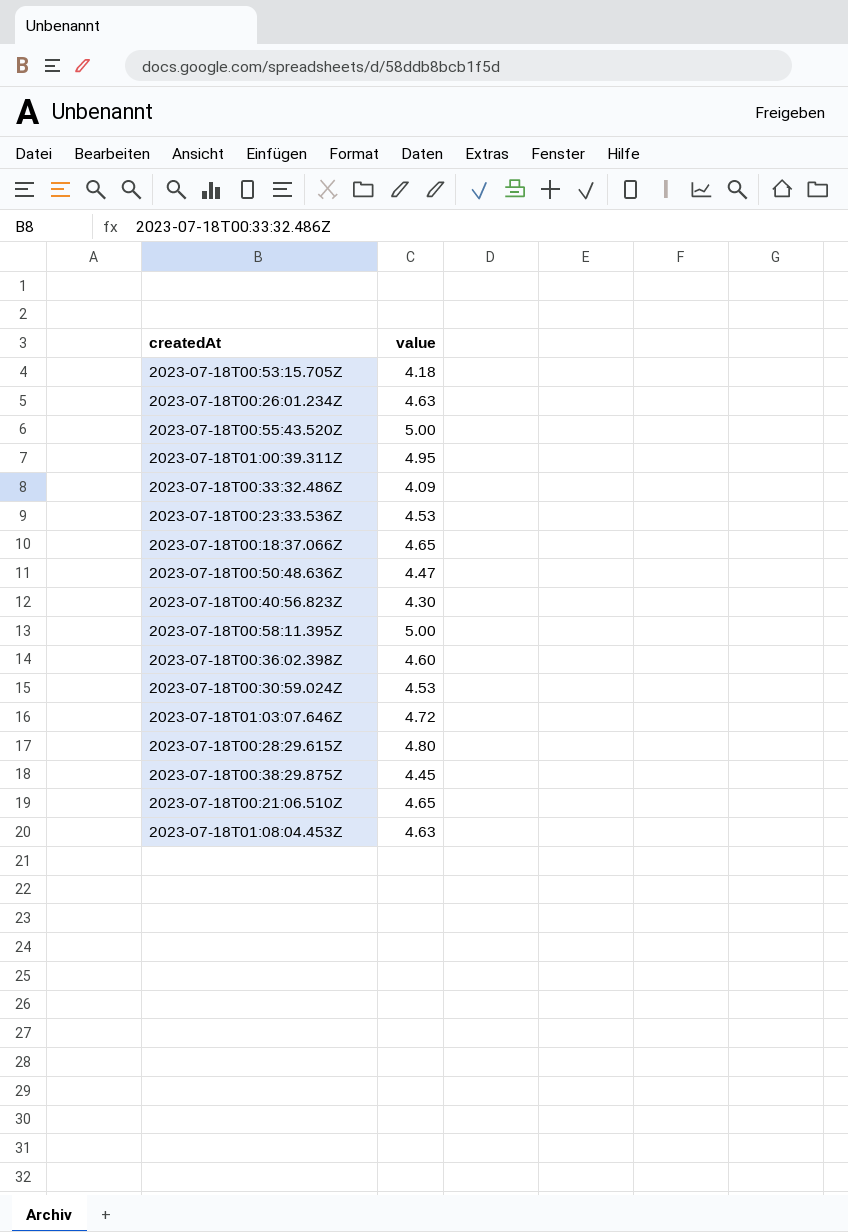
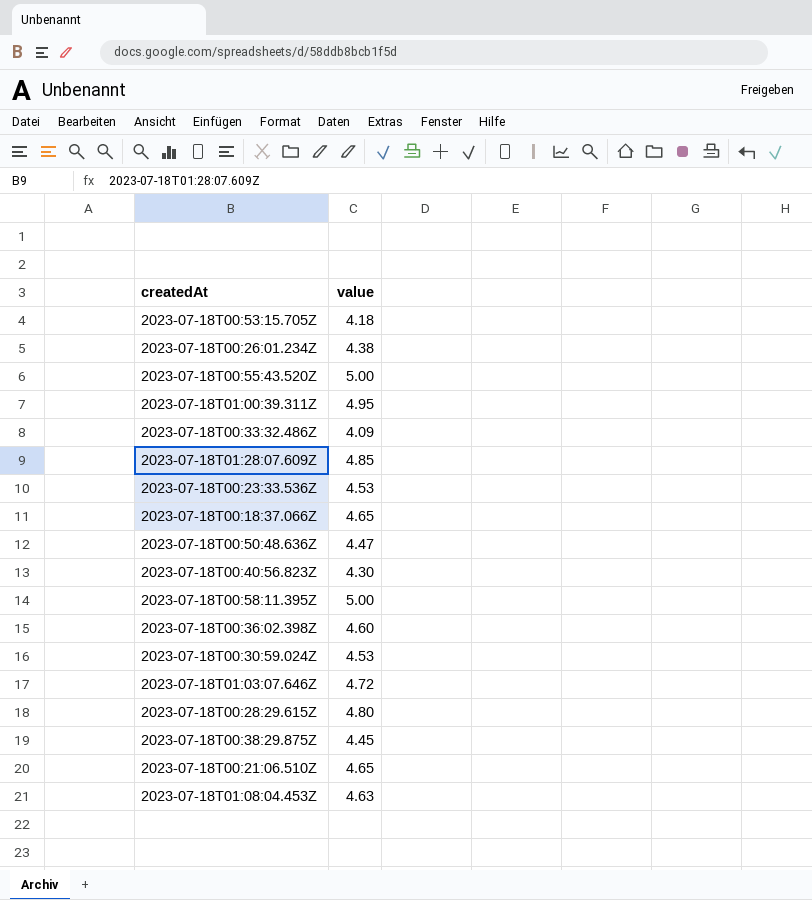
2023-07-18T00:26:01.234Z | value: 4.63 -> 4.38
row 2023-07-18T01:28:07.609Z: none -> 4.85

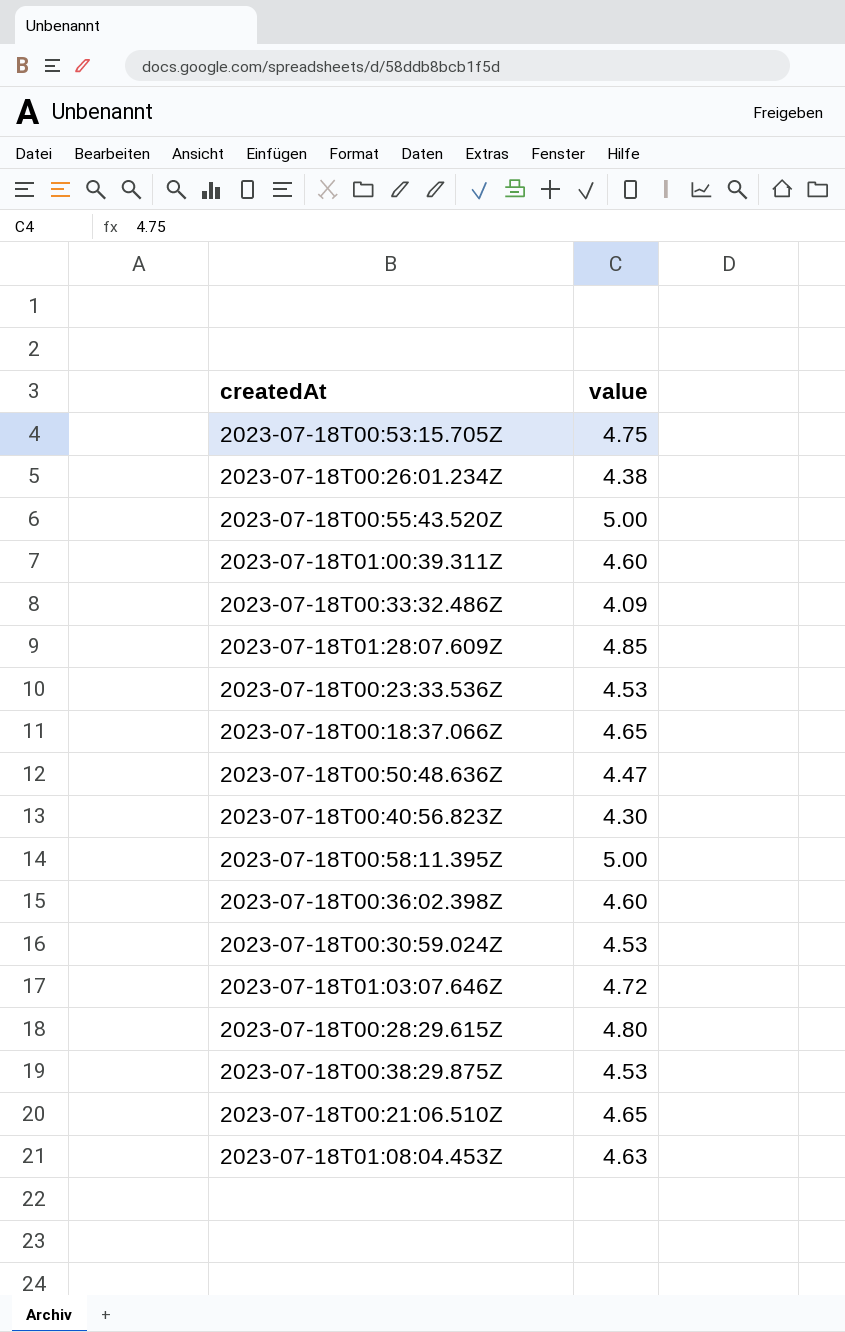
2023-07-18T00:53:15.705Z | value: 4.18 -> 4.75
2023-07-18T01:00:39.311Z | value: 4.95 -> 4.60
2023-07-18T00:38:29.875Z | value: 4.45 -> 4.53

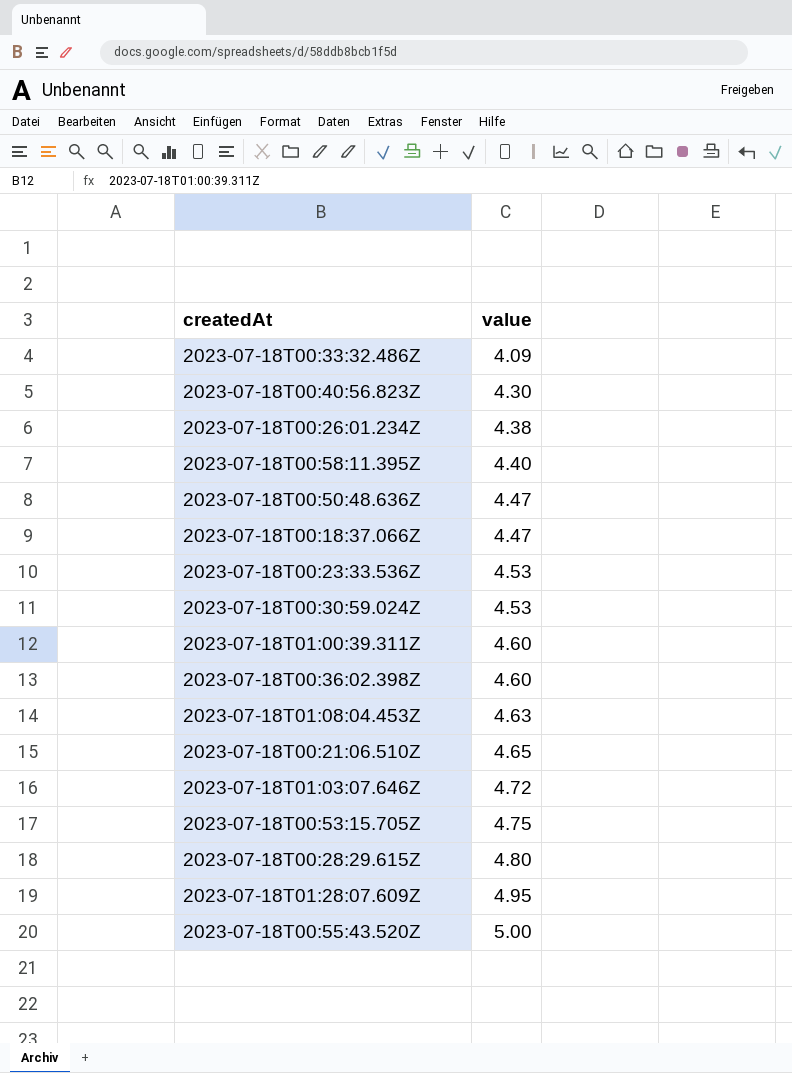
row order: none -> value ascending
row 2023-07-18T00:38:29.875Z: 4.53 -> none
2023-07-18T00:58:11.395Z | value: 5.00 -> 4.40
2023-07-18T00:18:37.066Z | value: 4.65 -> 4.47
2023-07-18T01:28:07.609Z | value: 4.85 -> 4.95

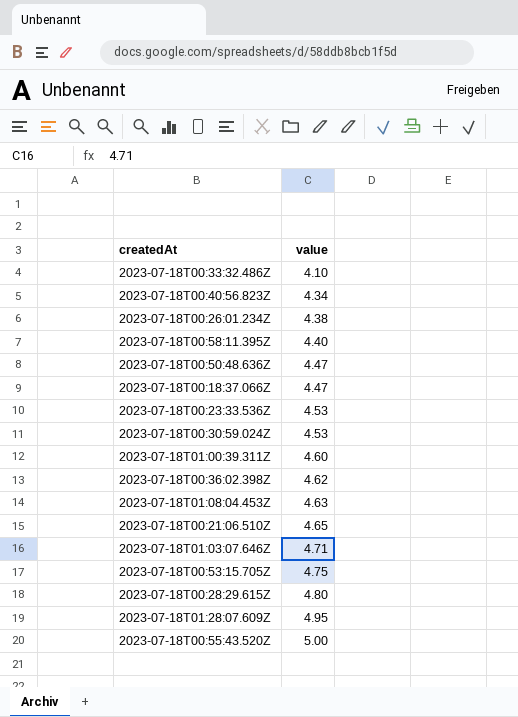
2023-07-18T00:33:32.486Z | value: 4.09 -> 4.10
2023-07-18T00:40:56.823Z | value: 4.30 -> 4.34
2023-07-18T00:36:02.398Z | value: 4.60 -> 4.62
2023-07-18T01:03:07.646Z | value: 4.72 -> 4.71

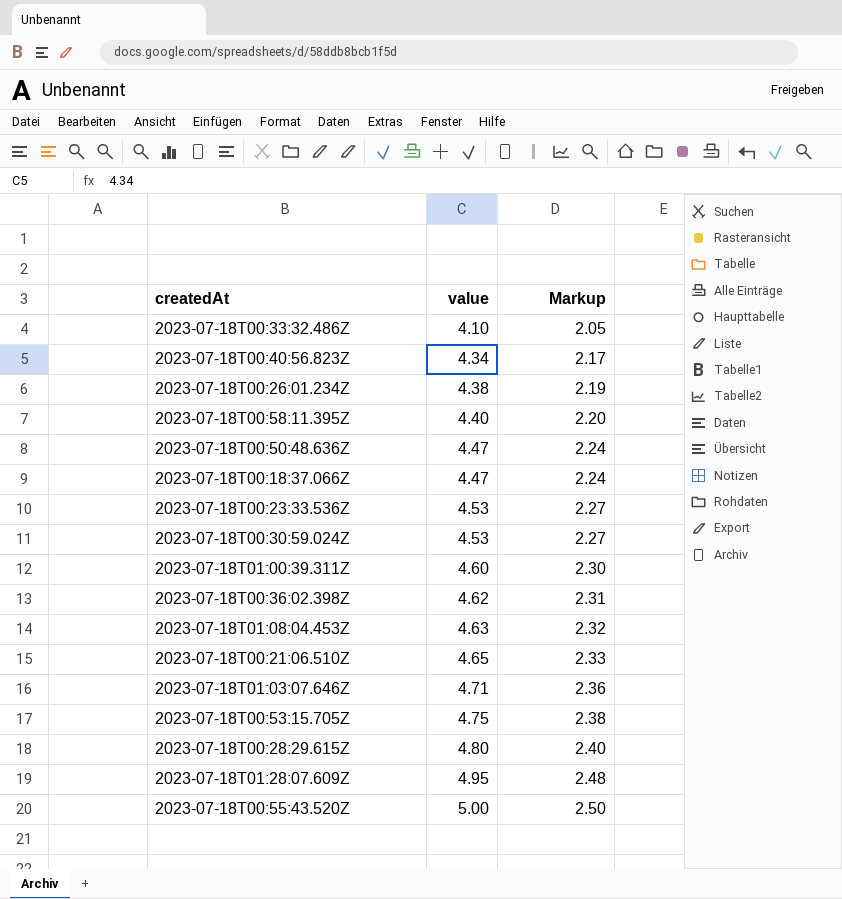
column Markup | formula: none -> [value] * 0.5

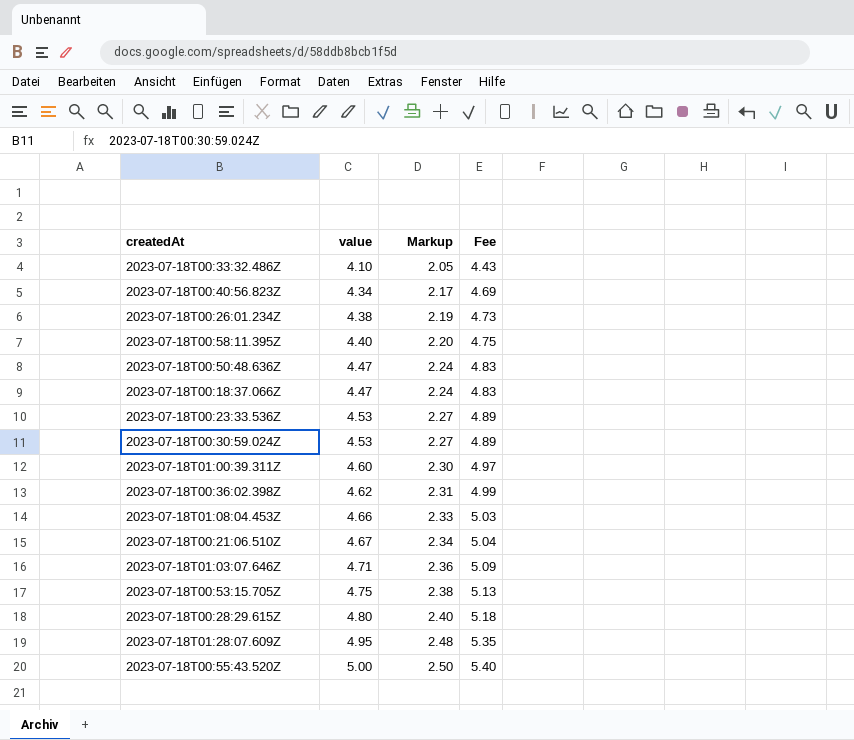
column Fee | formula: none -> [value] * 1.08
2023-07-18T01:08:04.453Z | value: 4.63 -> 4.66
2023-07-18T01:08:04.453Z | Markup: 2.32 -> 2.33
2023-07-18T00:21:06.510Z | value: 4.65 -> 4.67
2023-07-18T00:21:06.510Z | Markup: 2.33 -> 2.34

